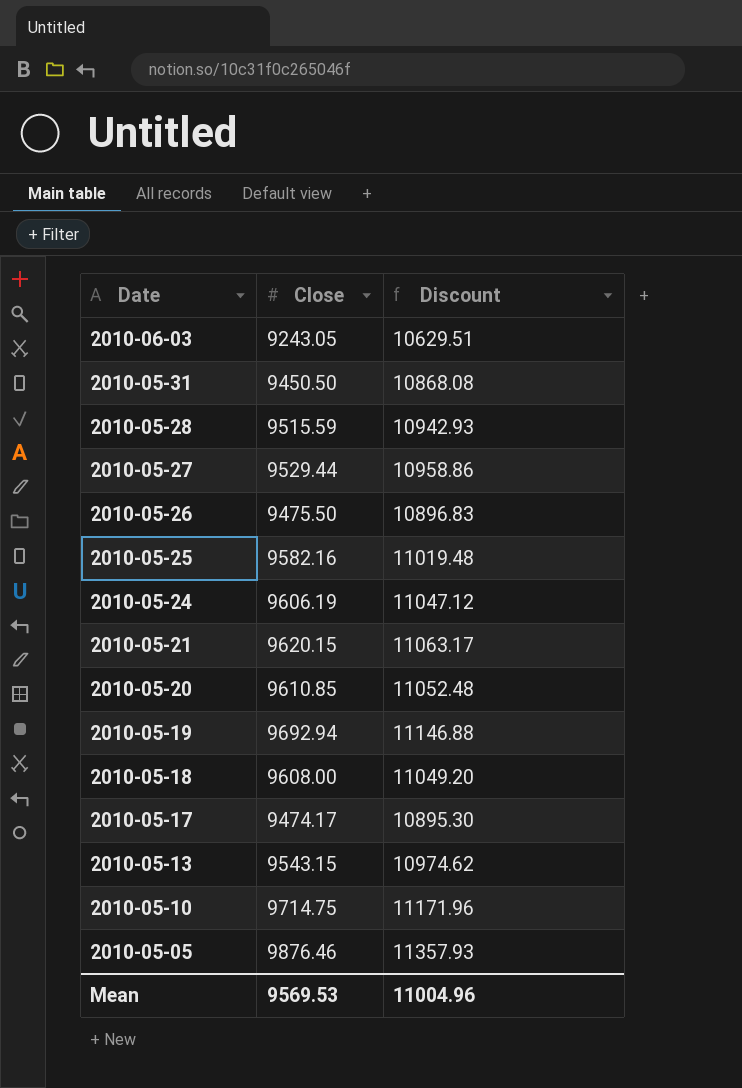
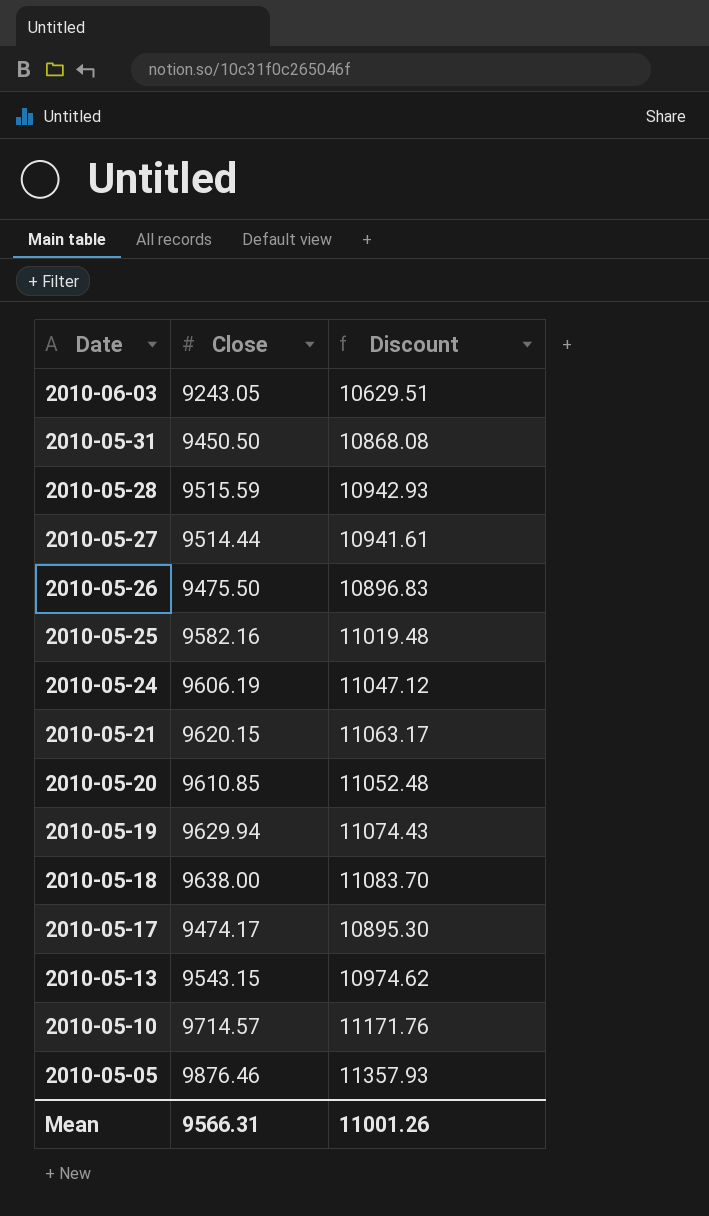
2010-05-27 | Close: 9529.44 -> 9514.44
2010-05-27 | Discount: 10958.86 -> 10941.61
2010-05-19 | Close: 9692.94 -> 9629.94
2010-05-19 | Discount: 11146.88 -> 11074.43
2010-05-18 | Close: 9608.00 -> 9638.00
2010-05-18 | Discount: 11049.20 -> 11083.70
2010-05-10 | Close: 9714.75 -> 9714.57
2010-05-10 | Discount: 11171.96 -> 11171.76
Mean | Close: 9569.53 -> 9566.31
Mean | Discount: 11004.96 -> 11001.26

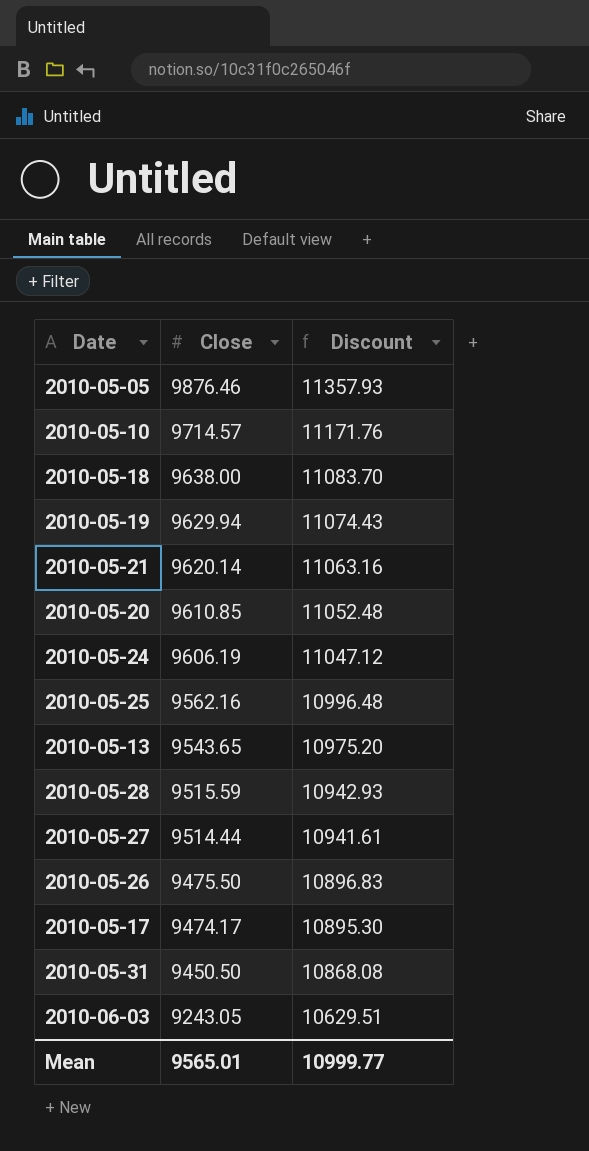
row order: Date descending -> Close descending
2010-05-21 | Close: 9620.15 -> 9620.14
2010-05-21 | Discount: 11063.17 -> 11063.16
2010-05-25 | Close: 9582.16 -> 9562.16
2010-05-25 | Discount: 11019.48 -> 10996.48
2010-05-13 | Close: 9543.15 -> 9543.65
2010-05-13 | Discount: 10974.62 -> 10975.20
Mean | Close: 9566.31 -> 9565.01
Mean | Discount: 11001.26 -> 10999.77

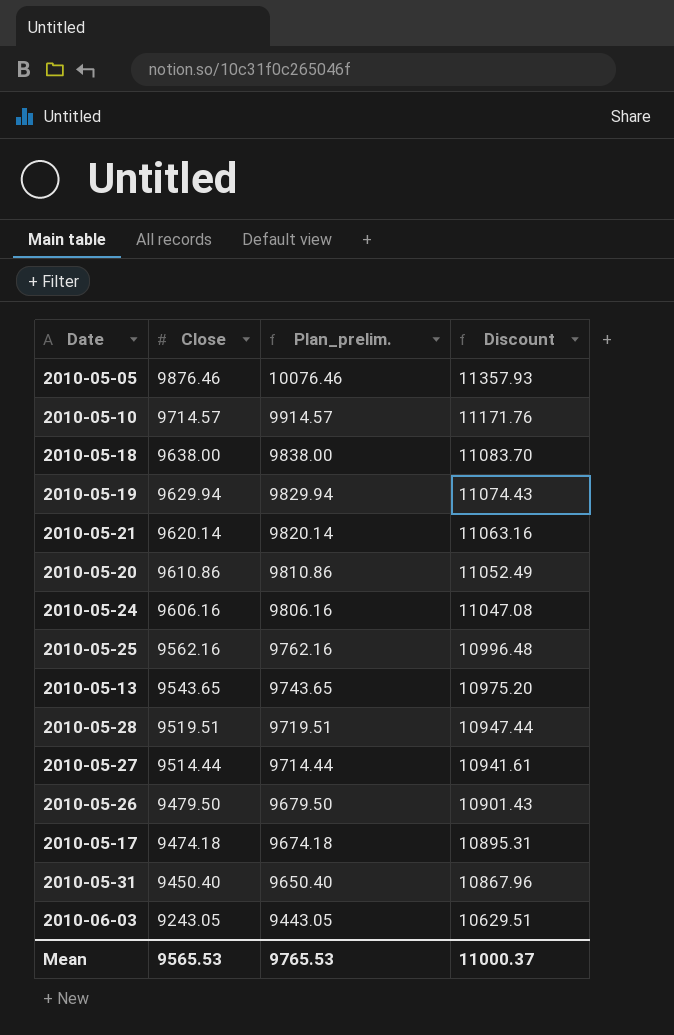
column Plan_prelim. | formula: none -> [Close] + 200
2010-05-20 | Close: 9610.85 -> 9610.86
2010-05-20 | Discount: 11052.48 -> 11052.49
2010-05-24 | Close: 9606.19 -> 9606.16
2010-05-24 | Discount: 11047.12 -> 11047.08
2010-05-28 | Close: 9515.59 -> 9519.51
2010-05-28 | Discount: 10942.93 -> 10947.44
2010-05-26 | Close: 9475.50 -> 9479.50
2010-05-26 | Discount: 10896.83 -> 10901.43
2010-05-17 | Close: 9474.17 -> 9474.18
2010-05-17 | Discount: 10895.30 -> 10895.31
2010-05-31 | Close: 9450.50 -> 9450.40
2010-05-31 | Discount: 10868.08 -> 10867.96
Mean | Close: 9565.01 -> 9565.53
Mean | Discount: 10999.77 -> 11000.37

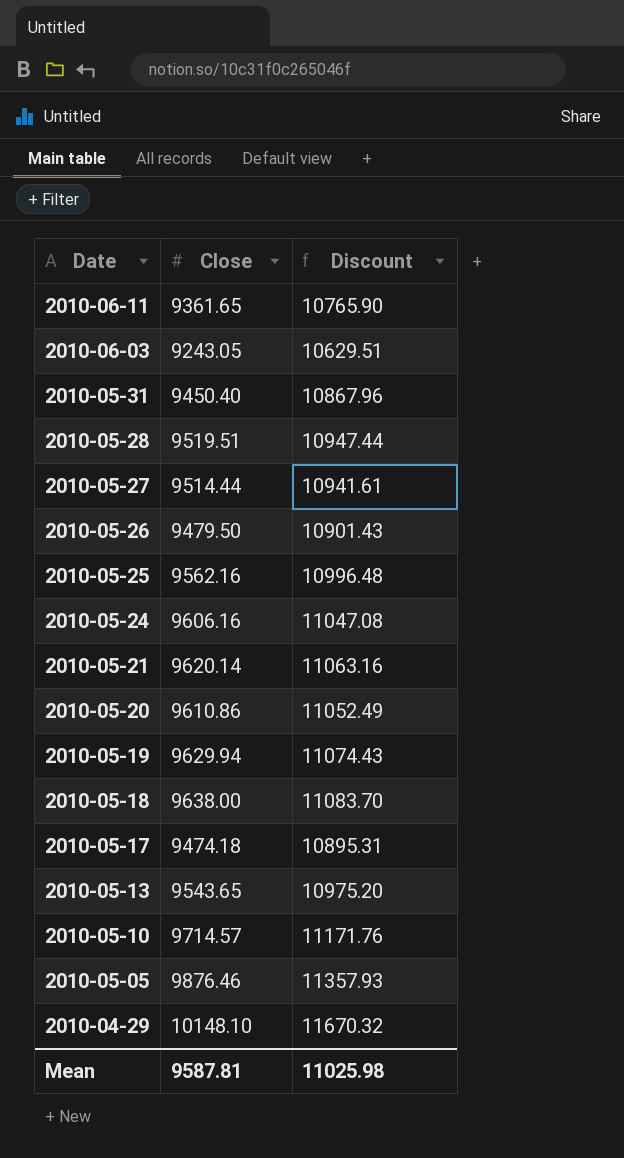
row order: Close descending -> Date descending
column Plan_prelim. | formula: [Close] + 200 -> none
row 2010-06-11: none -> 9361.65 | 10765.90
row 2010-04-29: none -> 10148.10 | 11670.32
Mean | Close: 9565.53 -> 9587.81
Mean | Discount: 11000.37 -> 11025.98

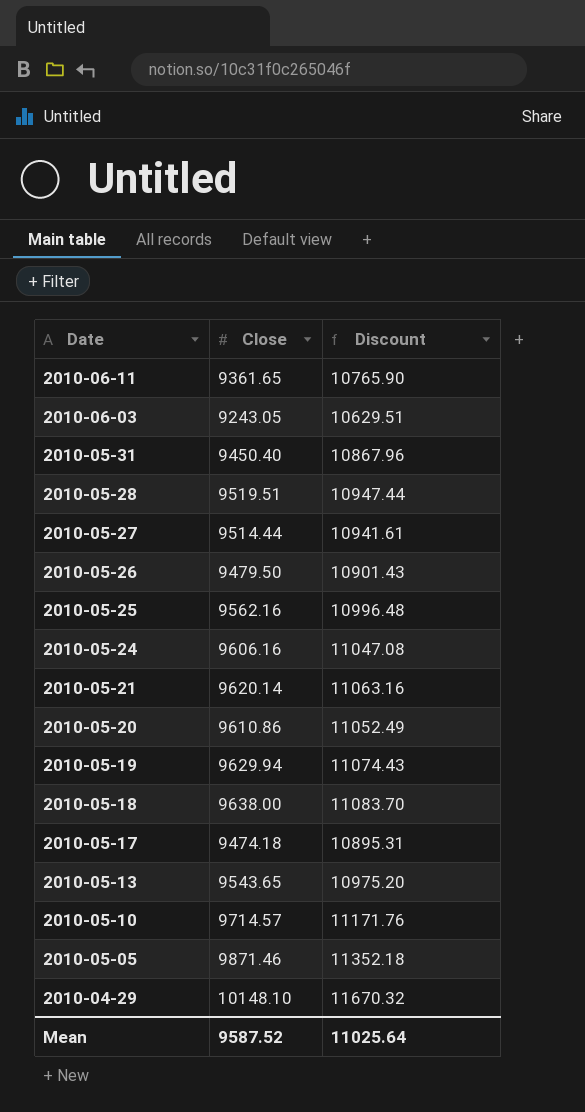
2010-05-05 | Close: 9876.46 -> 9871.46
2010-05-05 | Discount: 11357.93 -> 11352.18
Mean | Close: 9587.81 -> 9587.52
Mean | Discount: 11025.98 -> 11025.64

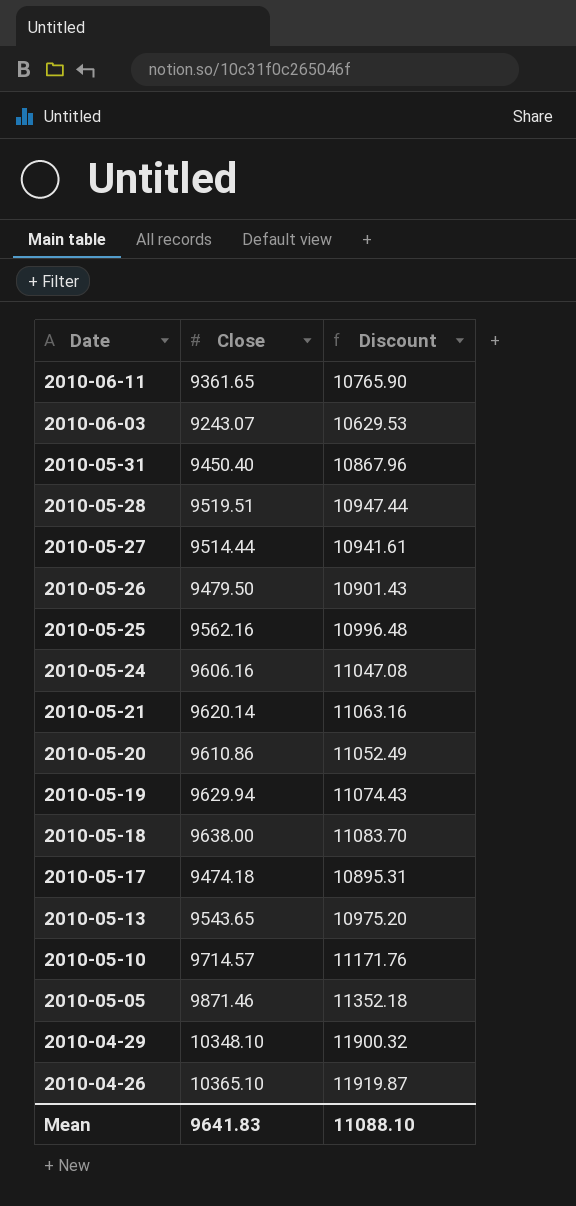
2010-06-03 | Close: 9243.05 -> 9243.07
2010-06-03 | Discount: 10629.51 -> 10629.53
2010-04-29 | Close: 10148.10 -> 10348.10
2010-04-29 | Discount: 11670.32 -> 11900.32
row 2010-04-26: none -> 10365.10 | 11919.87
Mean | Close: 9587.52 -> 9641.83
Mean | Discount: 11025.64 -> 11088.10

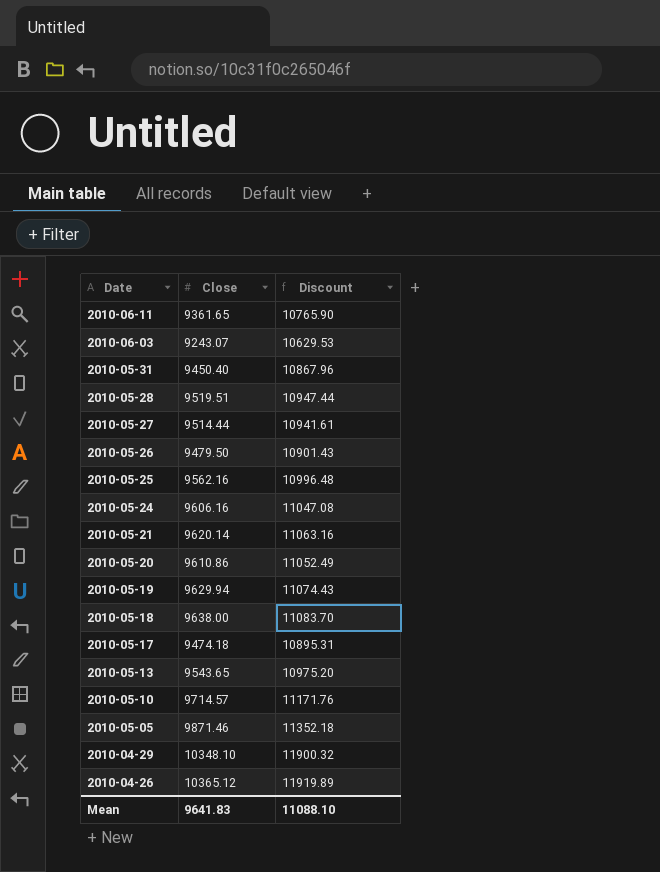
2010-04-26 | Close: 10365.10 -> 10365.12
2010-04-26 | Discount: 11919.87 -> 11919.89

